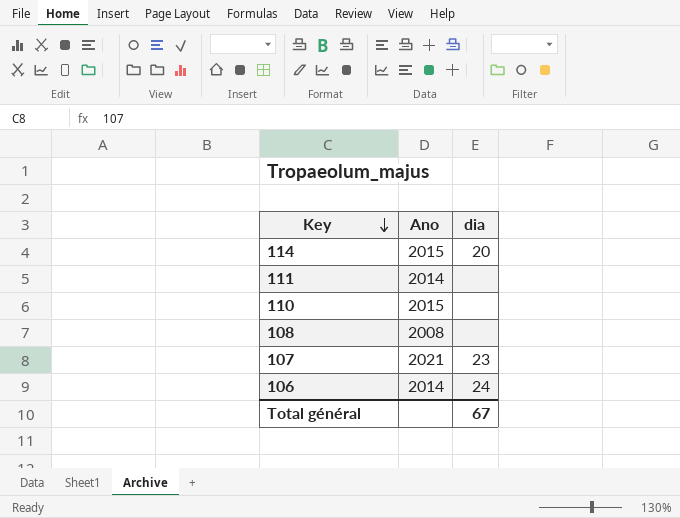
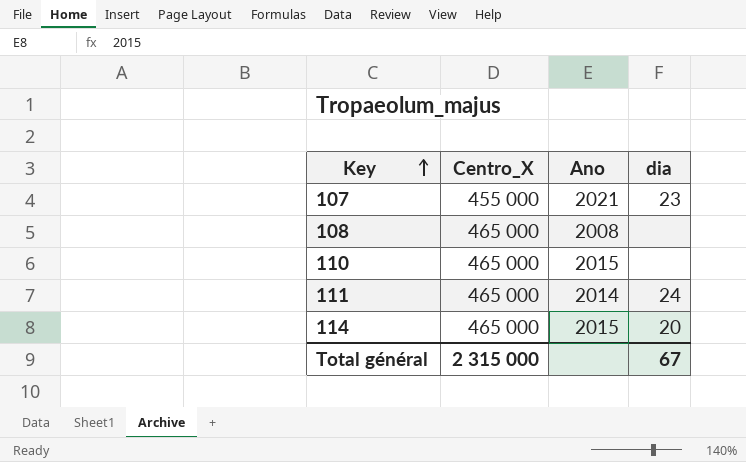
row order: Key descending -> Key ascending
column Centro_X | position: none -> 2
row 106: 2014 | 24 -> none
111 | dia: none -> 24

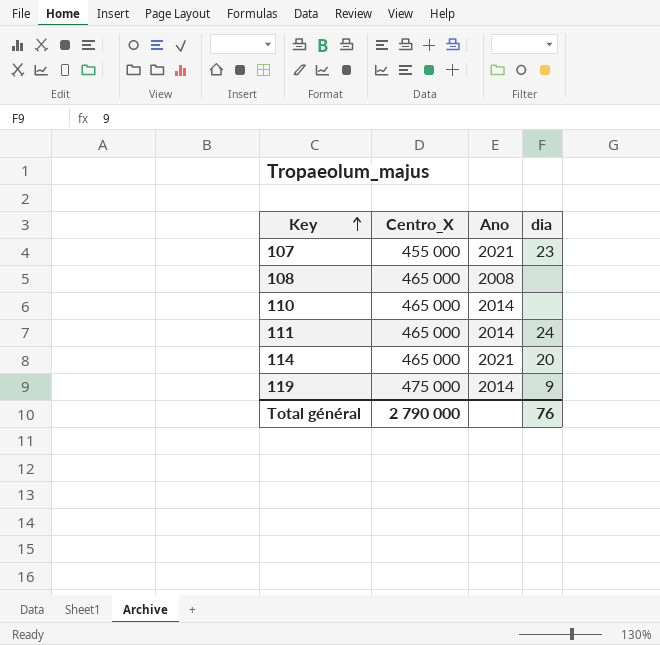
110 | Ano: 2015 -> 2014
114 | Ano: 2015 -> 2021
row 119: none -> 475 000 | 2014 | 9
Total général | Centro_X: 2 315 000 -> 2 790 000
Total général | dia: 67 -> 76

